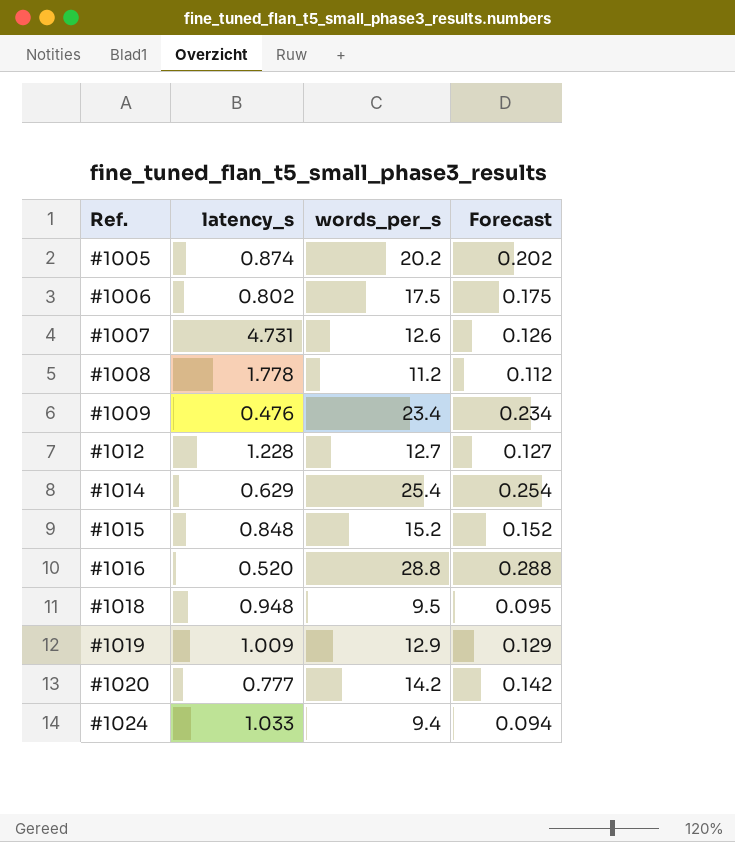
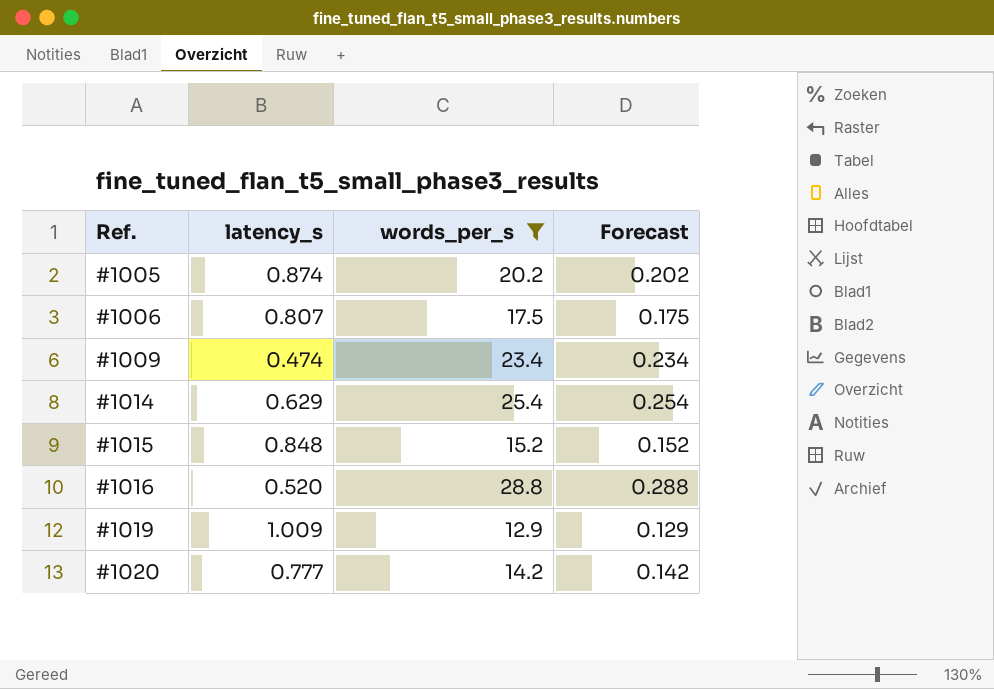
filter: none -> words_per_s >= 12.9
#1006 | latency_s: 0.802 -> 0.807
#1009 | latency_s: 0.476 -> 0.474

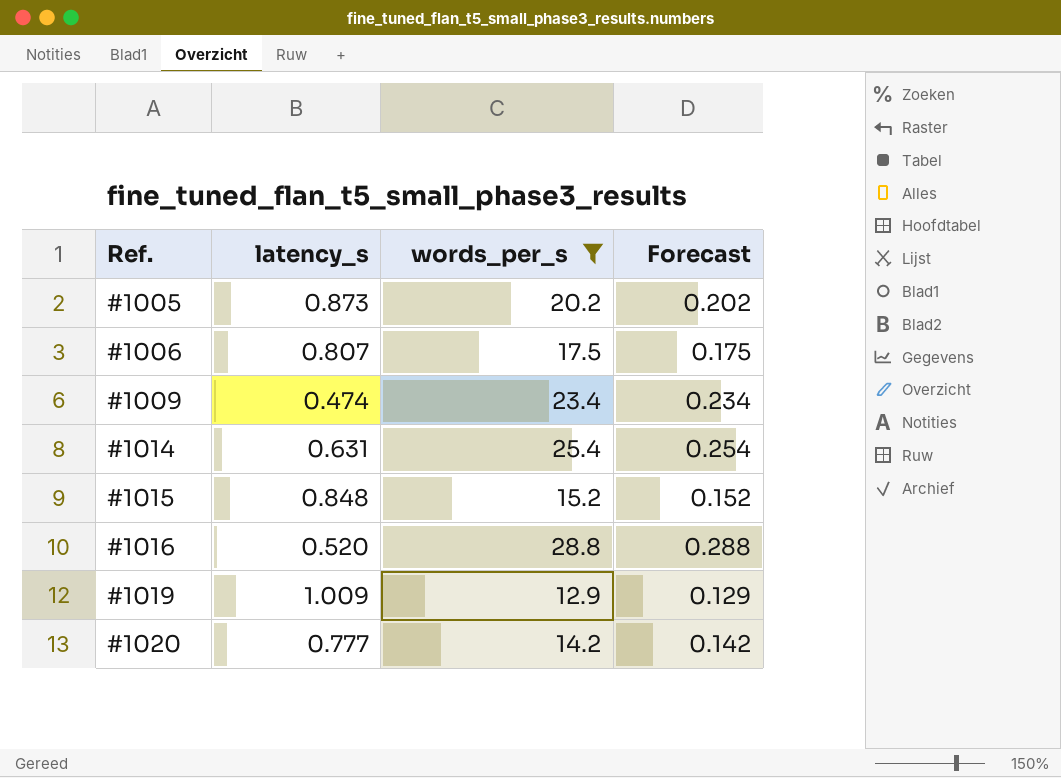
#1005 | latency_s: 0.874 -> 0.873
#1014 | latency_s: 0.629 -> 0.631

